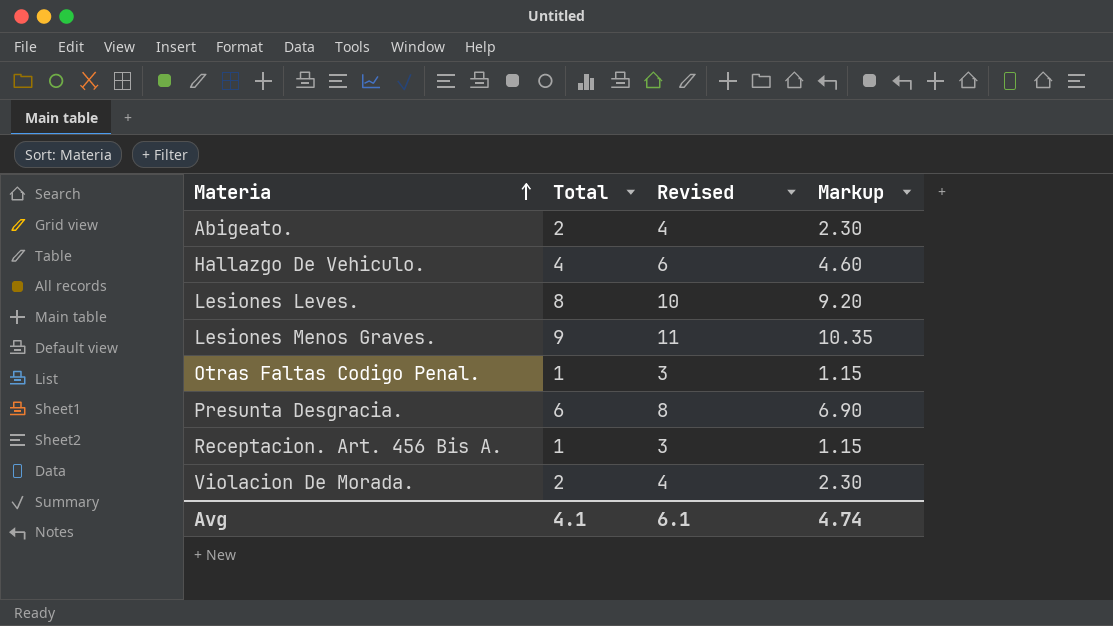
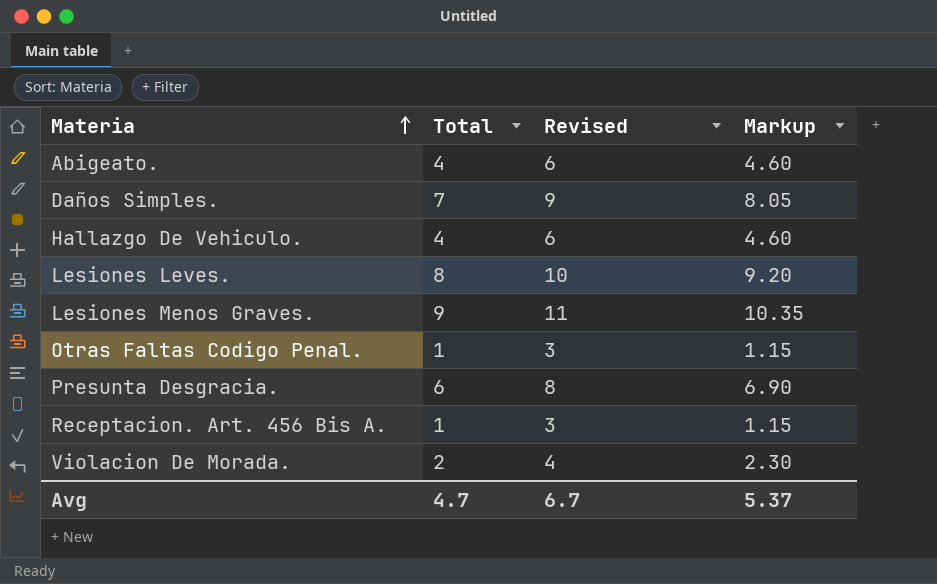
Abigeato. | Total: 2 -> 4
Abigeato. | Revised: 4 -> 6
Abigeato. | Markup: 2.30 -> 4.60
row Daños Simples.: none -> 7 | 9 | 8.05
Avg | Total: 4.1 -> 4.7
Avg | Revised: 6.1 -> 6.7
Avg | Markup: 4.74 -> 5.37

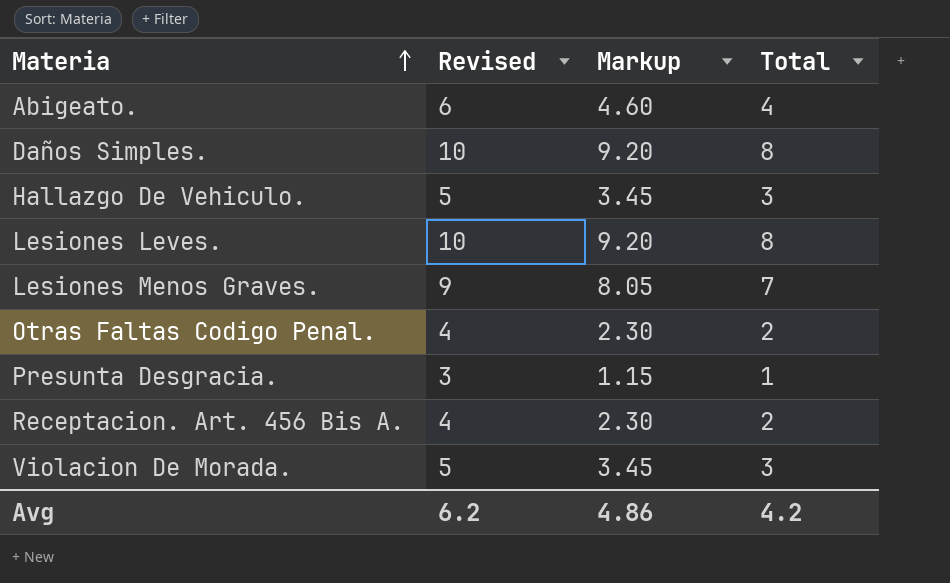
column Total | position: 2 -> 4
Daños Simples. | Revised: 9 -> 10
Daños Simples. | Markup: 8.05 -> 9.20
Daños Simples. | Total: 7 -> 8
Hallazgo De Vehiculo. | Revised: 6 -> 5
Hallazgo De Vehiculo. | Markup: 4.60 -> 3.45
Hallazgo De Vehiculo. | Total: 4 -> 3
Lesiones Menos Graves. | Revised: 11 -> 9
Lesiones Menos Graves. | Markup: 10.35 -> 8.05
Lesiones Menos Graves. | Total: 9 -> 7
Otras Faltas Codigo Penal. | Revised: 3 -> 4
Otras Faltas Codigo Penal. | Markup: 1.15 -> 2.30
Otras Faltas Codigo Penal. | Total: 1 -> 2
Presunta Desgracia. | Revised: 8 -> 3
Presunta Desgracia. | Markup: 6.90 -> 1.15
Presunta Desgracia. | Total: 6 -> 1
Receptacion. Art. 456 Bis A. | Revised: 3 -> 4
Receptacion. Art. 456 Bis A. | Markup: 1.15 -> 2.30
Receptacion. Art. 456 Bis A. | Total: 1 -> 2
Violacion De Morada. | Revised: 4 -> 5
Violacion De Morada. | Markup: 2.30 -> 3.45
Violacion De Morada. | Total: 2 -> 3
Avg | Revised: 6.7 -> 6.2
Avg | Markup: 5.37 -> 4.86
Avg | Total: 4.7 -> 4.2

